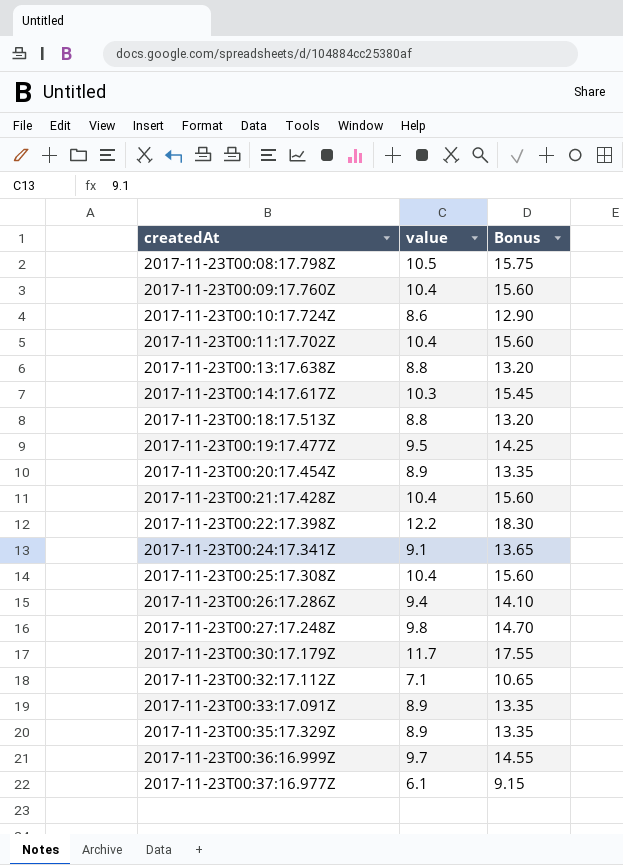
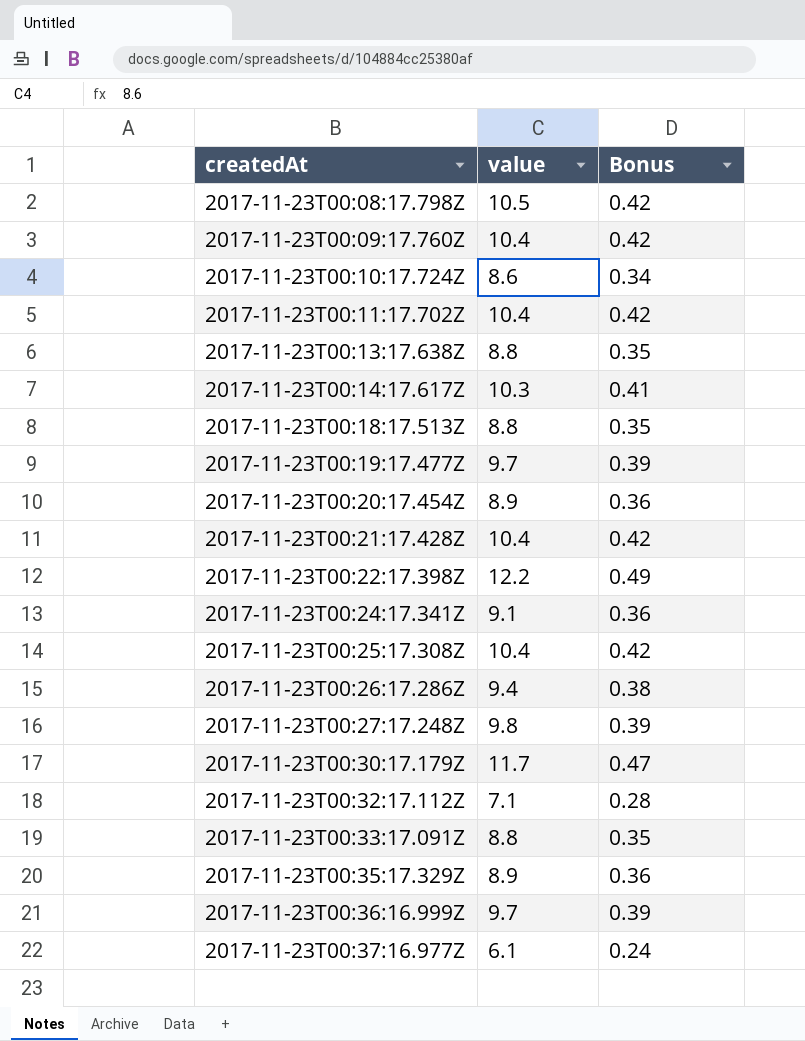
column Bonus | formula: [value] * 1.5 -> [value] * 0.04
2017-11-23T00:19:17.477Z | value: 9.5 -> 9.7
2017-11-23T00:33:17.091Z | value: 8.9 -> 8.8

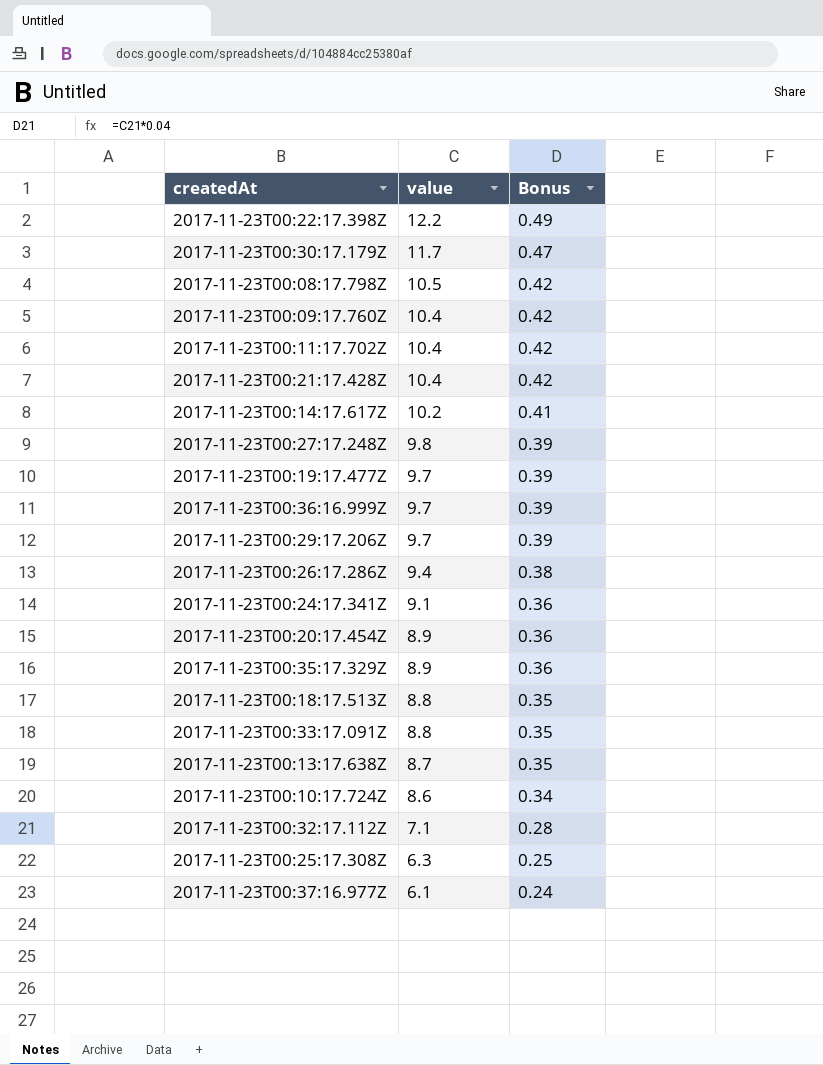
row order: createdAt ascending -> value descending
2017-11-23T00:14:17.617Z | value: 10.3 -> 10.2
row 2017-11-23T00:29:17.206Z: none -> 9.7 | 0.39
2017-11-23T00:13:17.638Z | value: 8.8 -> 8.7
2017-11-23T00:25:17.308Z | value: 10.4 -> 6.3
2017-11-23T00:25:17.308Z | Bonus: 0.42 -> 0.25

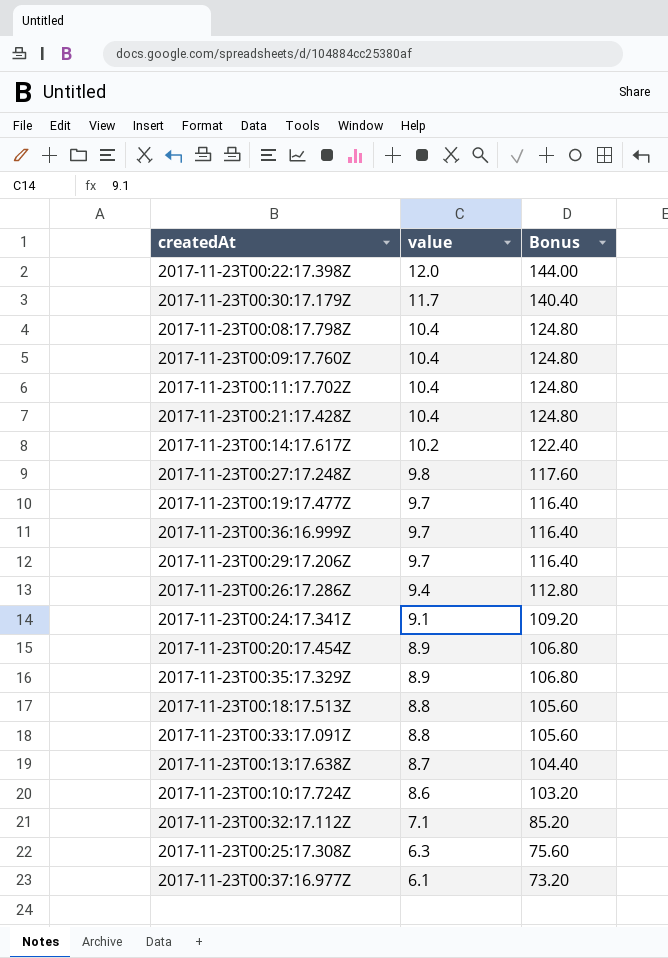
column Bonus | formula: [value] * 0.04 -> [value] * 12
2017-11-23T00:22:17.398Z | value: 12.2 -> 12.0
2017-11-23T00:08:17.798Z | value: 10.5 -> 10.4

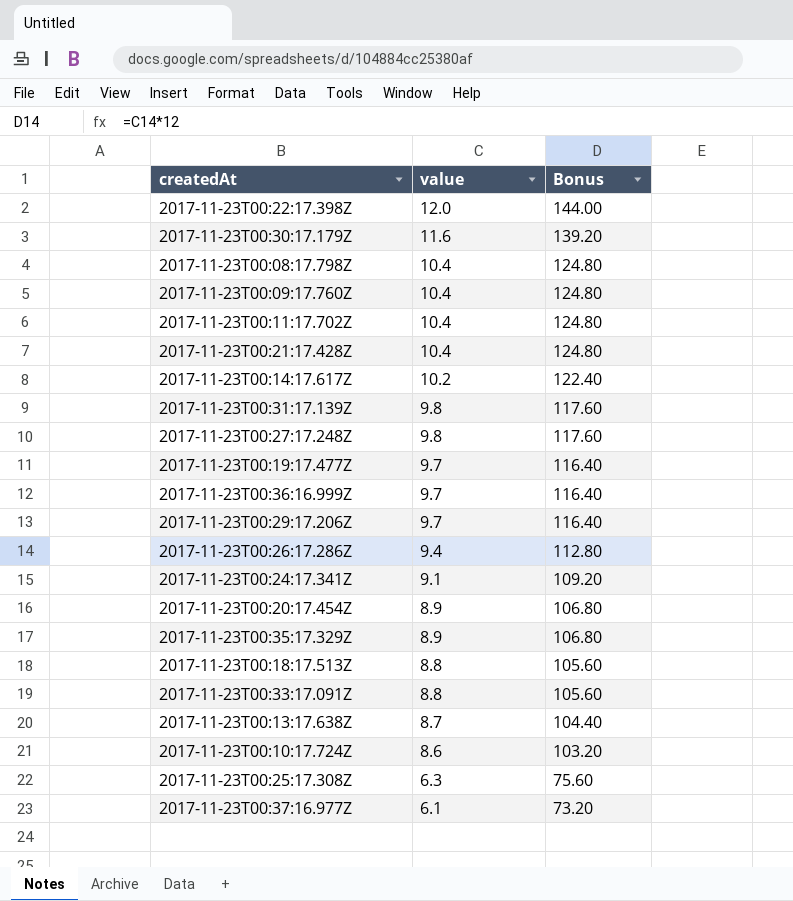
row 2017-11-23T00:32:17.112Z: 7.1 | 85.20 -> none
2017-11-23T00:30:17.179Z | value: 11.7 -> 11.6
2017-11-23T00:30:17.179Z | Bonus: 140.40 -> 139.20
row 2017-11-23T00:31:17.139Z: none -> 9.8 | 117.60

